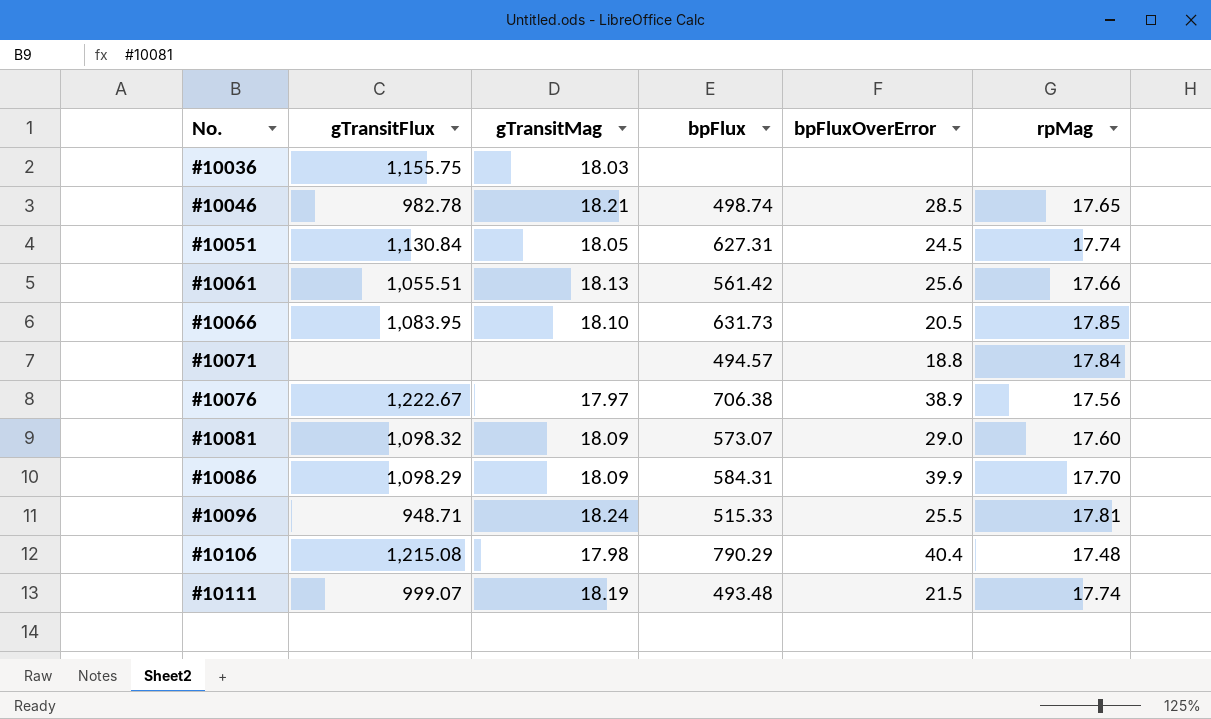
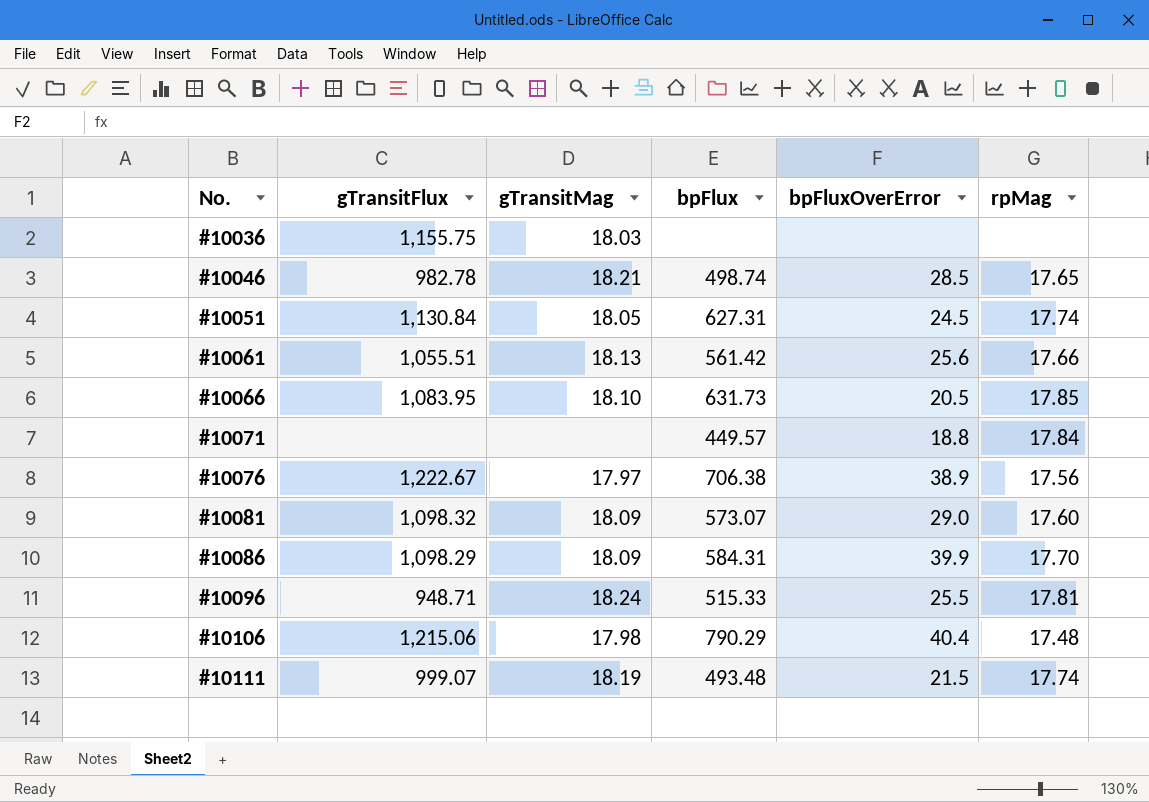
#10071 | bpFlux: 494.57 -> 449.57
#10106 | gTransitFlux: 1,215.08 -> 1,215.06

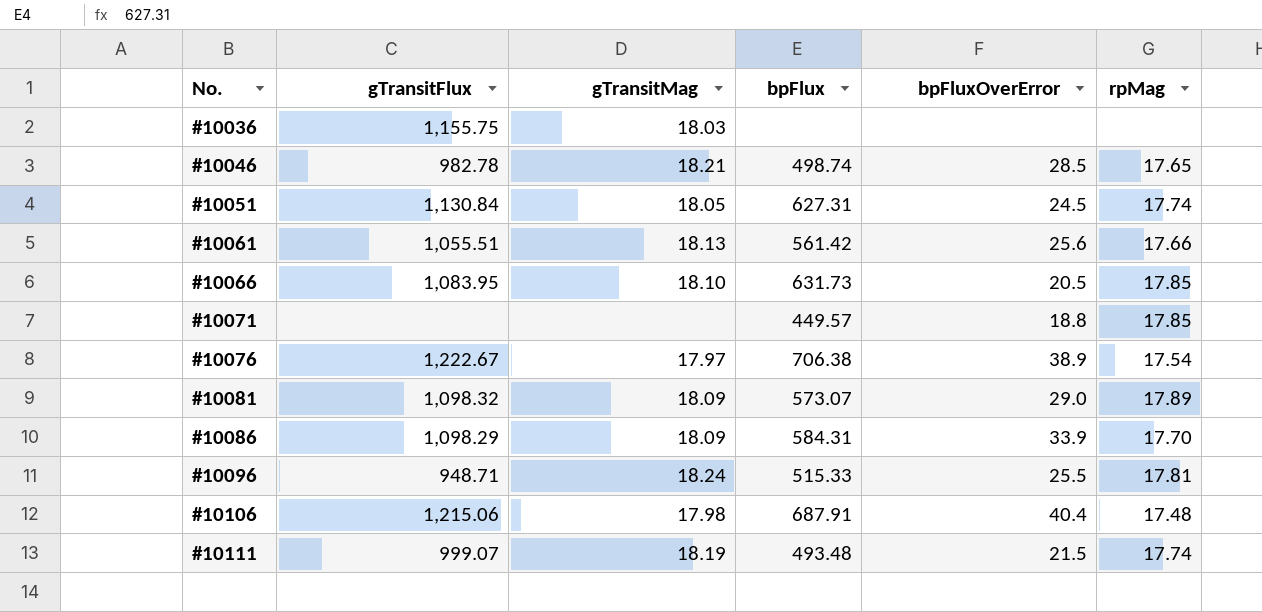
#10071 | rpMag: 17.84 -> 17.85
#10076 | rpMag: 17.56 -> 17.54
#10081 | rpMag: 17.60 -> 17.89
#10086 | bpFluxOverError: 39.9 -> 33.9
#10106 | bpFlux: 790.29 -> 687.91

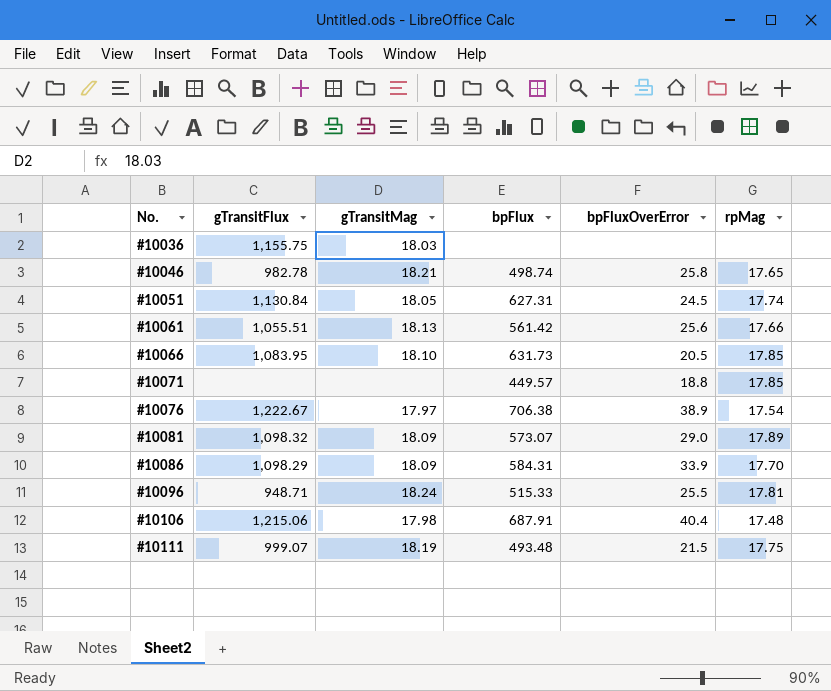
#10046 | bpFluxOverError: 28.5 -> 25.8
#10111 | rpMag: 17.74 -> 17.75

